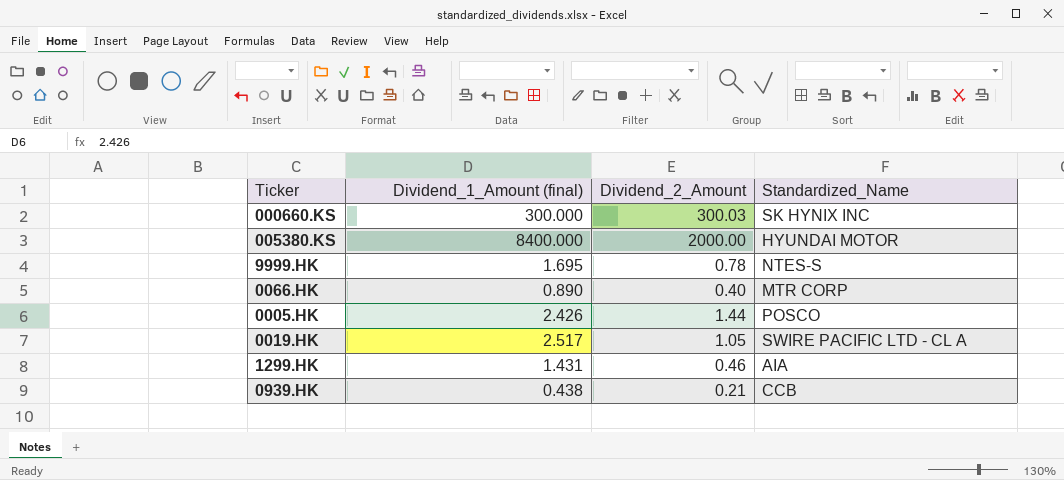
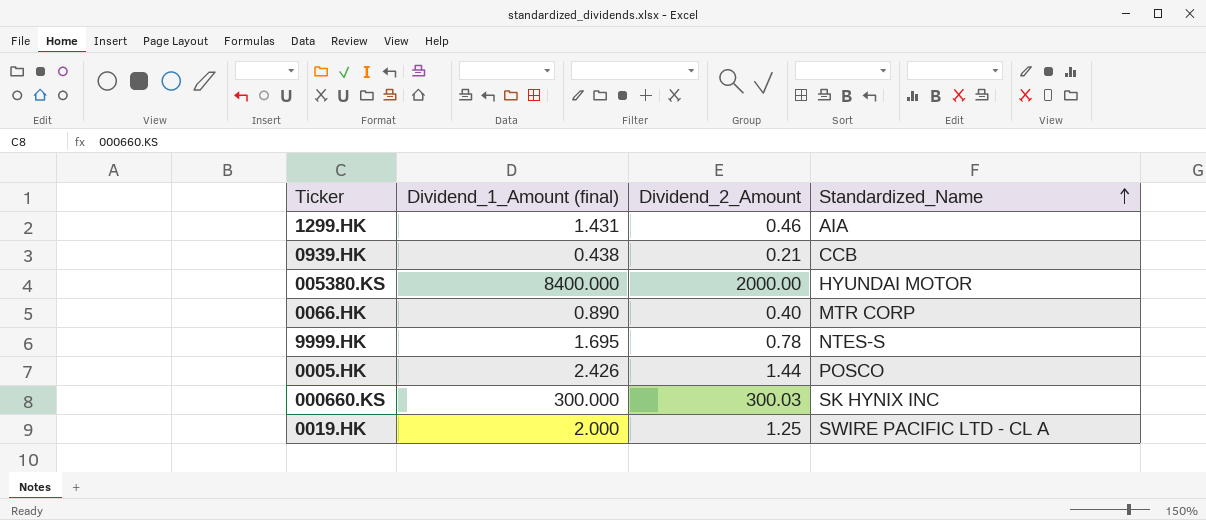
row order: none -> Standardized_Name ascending
0019.HK | Dividend_1_Amount (final): 2.517 -> 2.000
0019.HK | Dividend_2_Amount: 1.05 -> 1.25

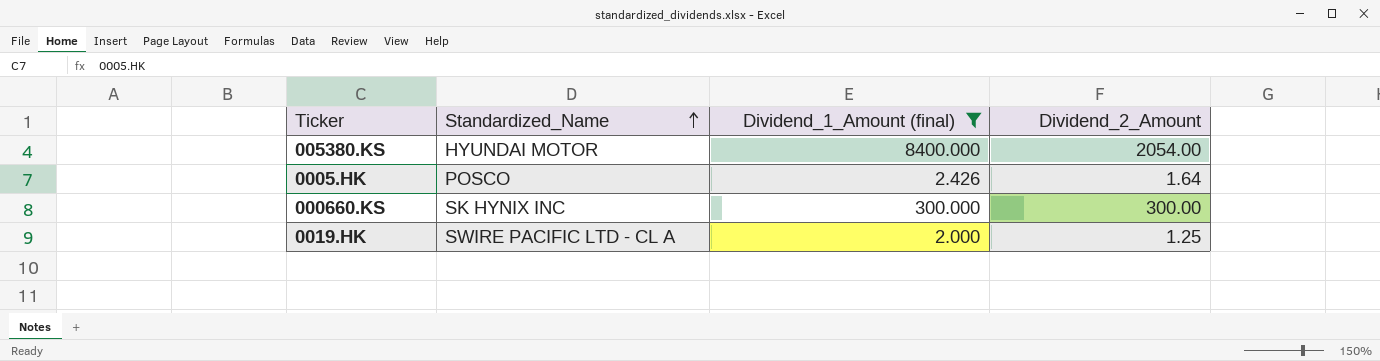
filter: none -> Dividend_1_Amount (final) >= 2.000
column Standardized_Name | position: 4 -> 2
005380.KS | Dividend_2_Amount: 2000.00 -> 2054.00
0005.HK | Dividend_2_Amount: 1.44 -> 1.64
000660.KS | Dividend_2_Amount: 300.03 -> 300.00

